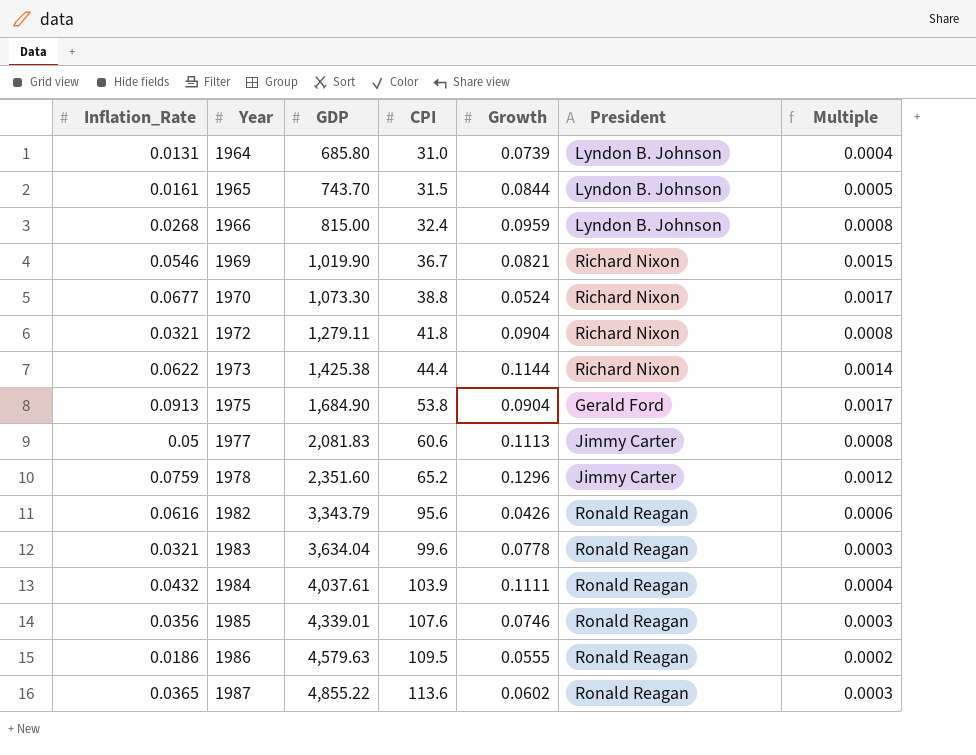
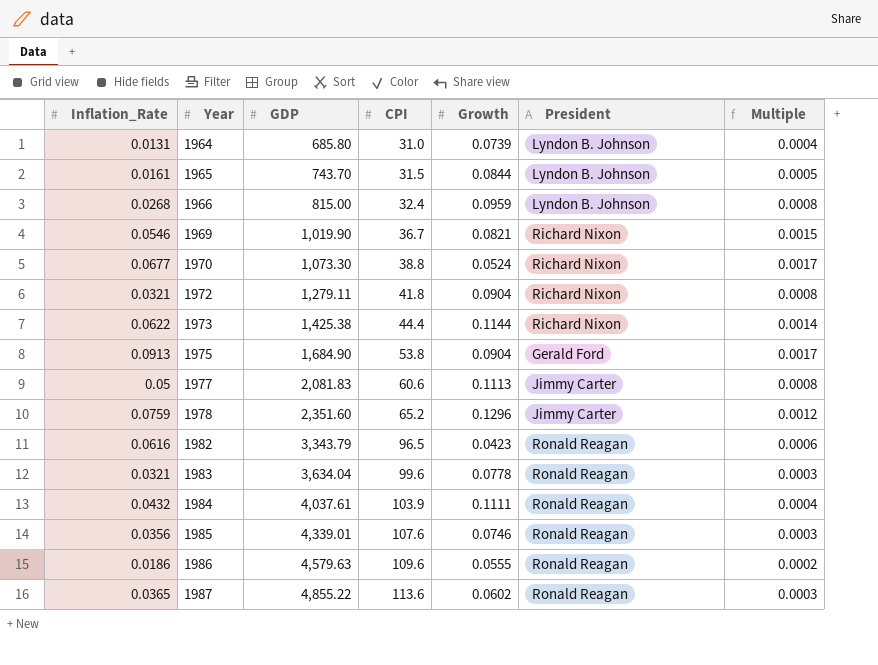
1982 | CPI: 95.6 -> 96.5
1982 | Growth: 0.0426 -> 0.0423
1986 | CPI: 109.5 -> 109.6

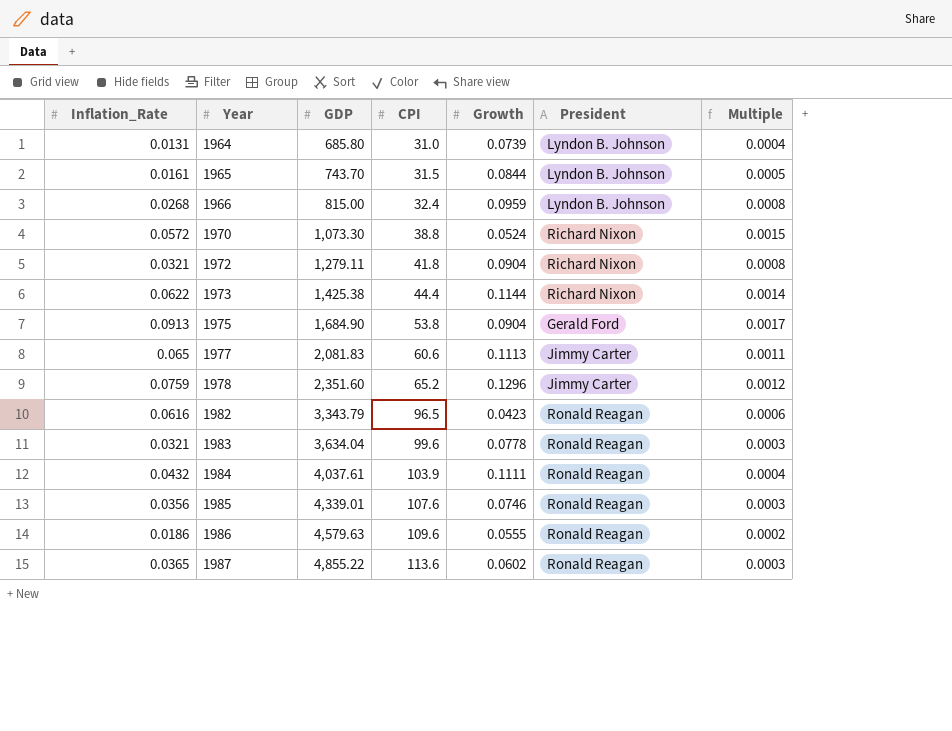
row 1969: 0.0546 | 1,019.90 | 36.7 | 0.0821 | Richard Nixon | 0.0015 -> none
1970 | Inflation_Rate: 0.0677 -> 0.0572
1970 | Multiple: 0.0017 -> 0.0015
1977 | Inflation_Rate: 0.05 -> 0.065
1977 | Multiple: 0.0008 -> 0.0011

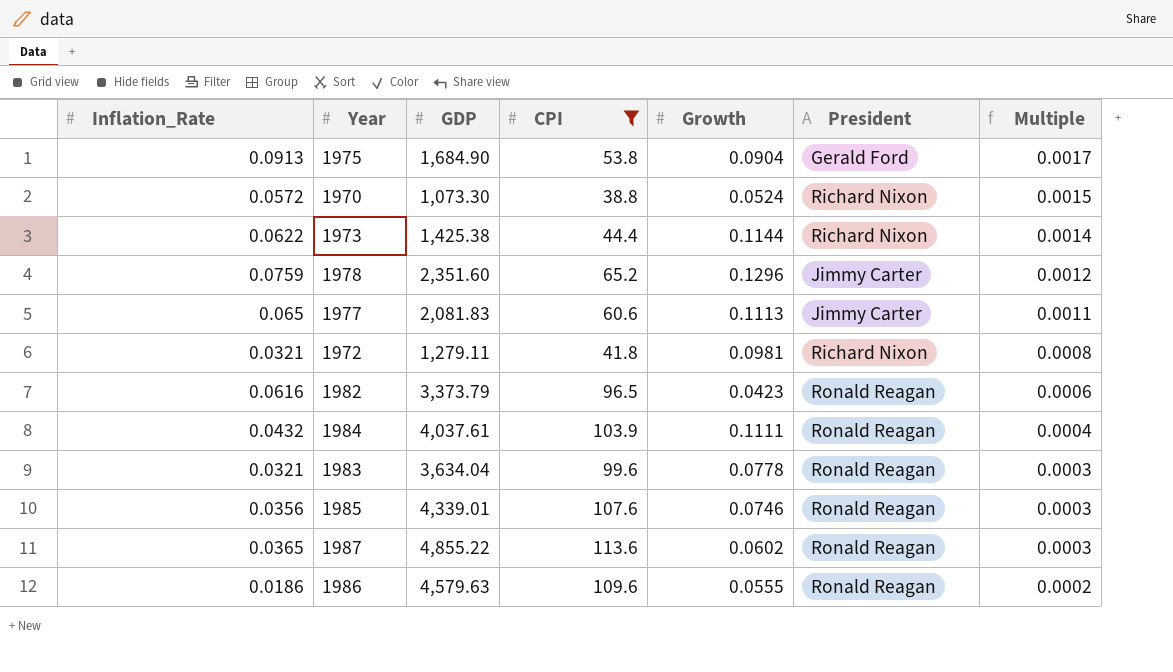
filter: none -> CPI >= 38.8
row order: Year ascending -> Multiple descending
1972 | Growth: 0.0904 -> 0.0981
1982 | GDP: 3,343.79 -> 3,373.79

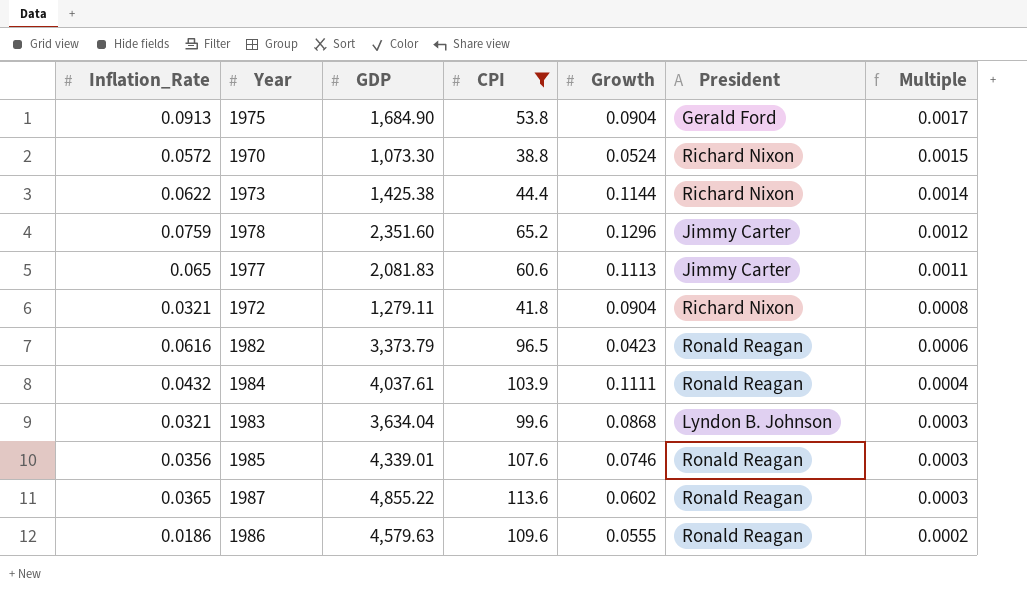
1972 | Growth: 0.0981 -> 0.0904
1983 | Growth: 0.0778 -> 0.0868
1983 | President: Ronald Reagan -> Lyndon B. Johnson

